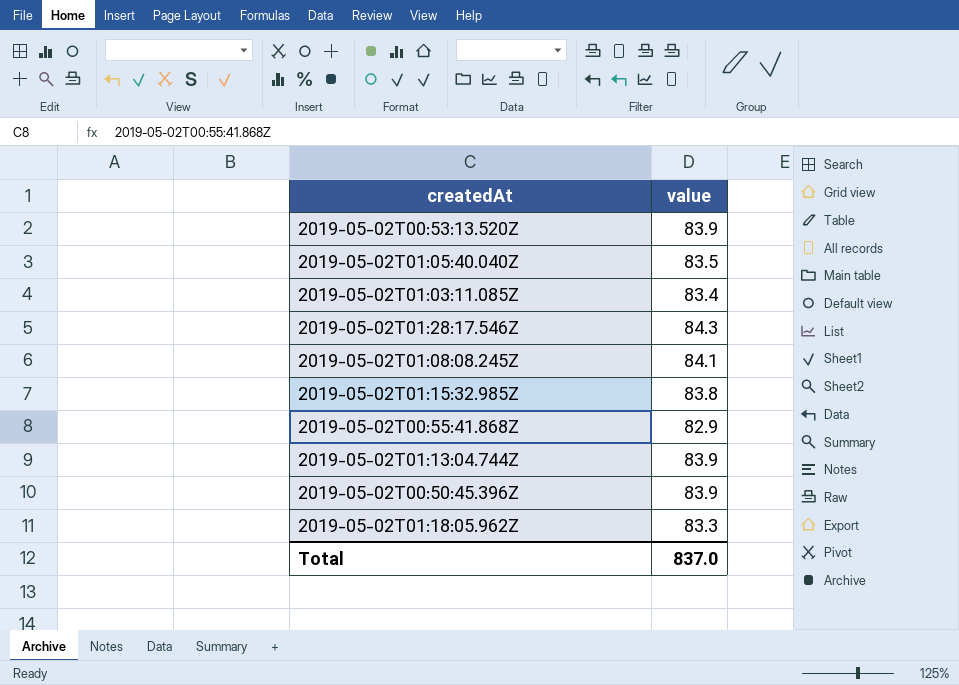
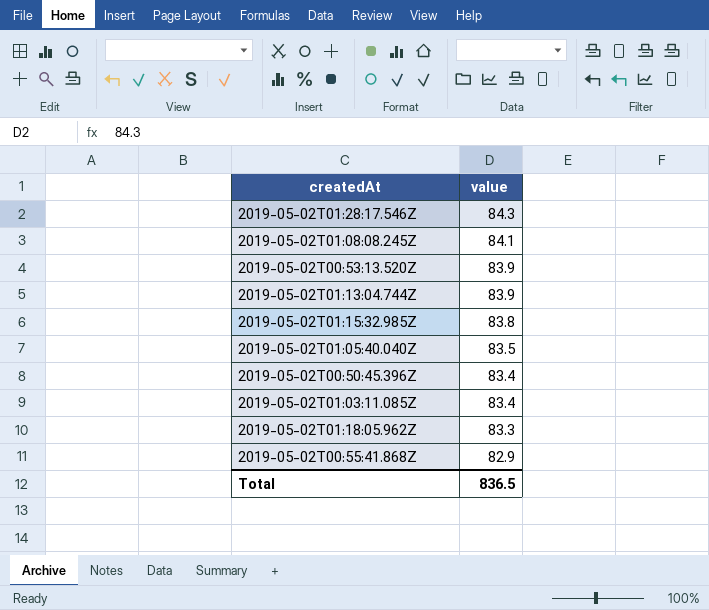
row order: none -> value descending
2019-05-02T00:50:45.396Z | value: 83.9 -> 83.4
Total | value: 837.0 -> 836.5

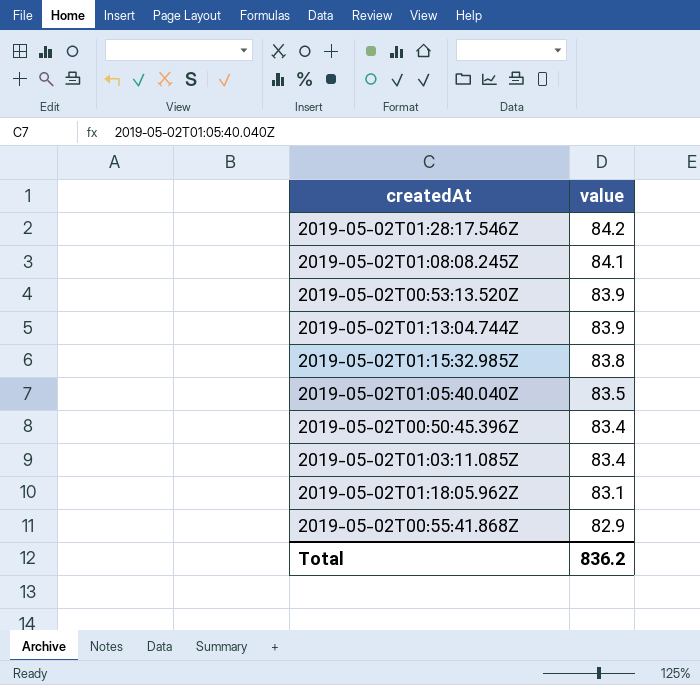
2019-05-02T01:28:17.546Z | value: 84.3 -> 84.2
2019-05-02T01:18:05.962Z | value: 83.3 -> 83.1
Total | value: 836.5 -> 836.2

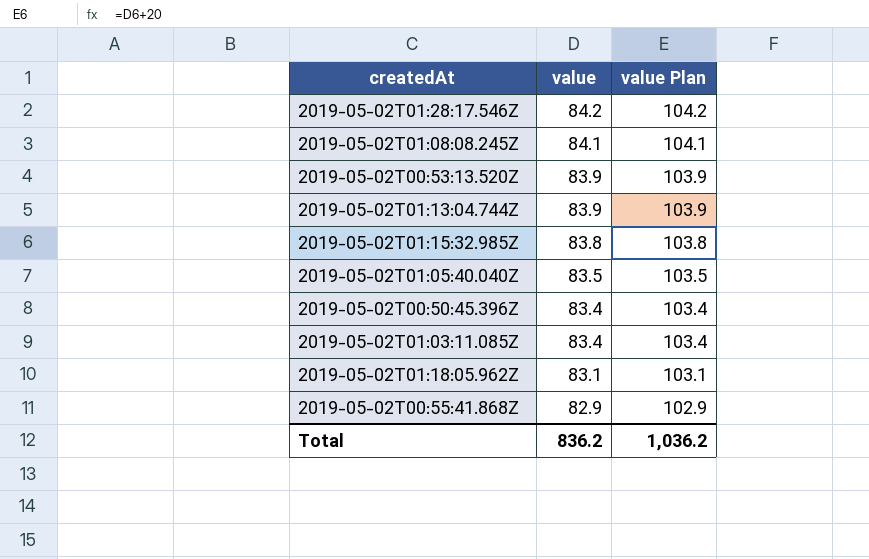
column value Plan | formula: none -> [value] + 20

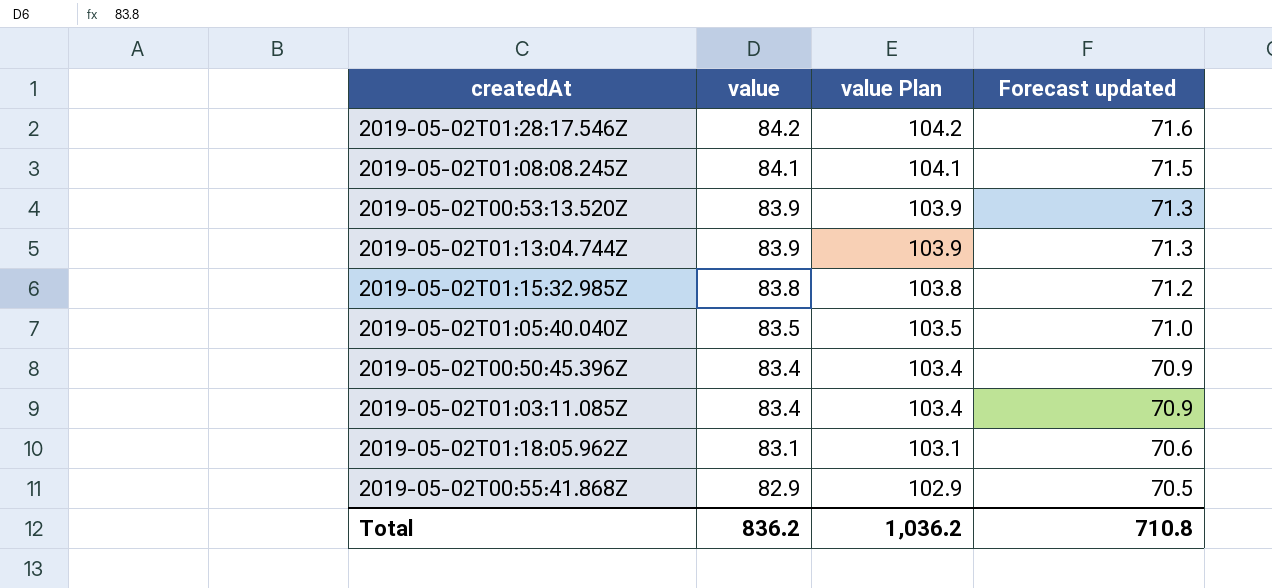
column Forecast updated | formula: none -> [value] * 0.85

